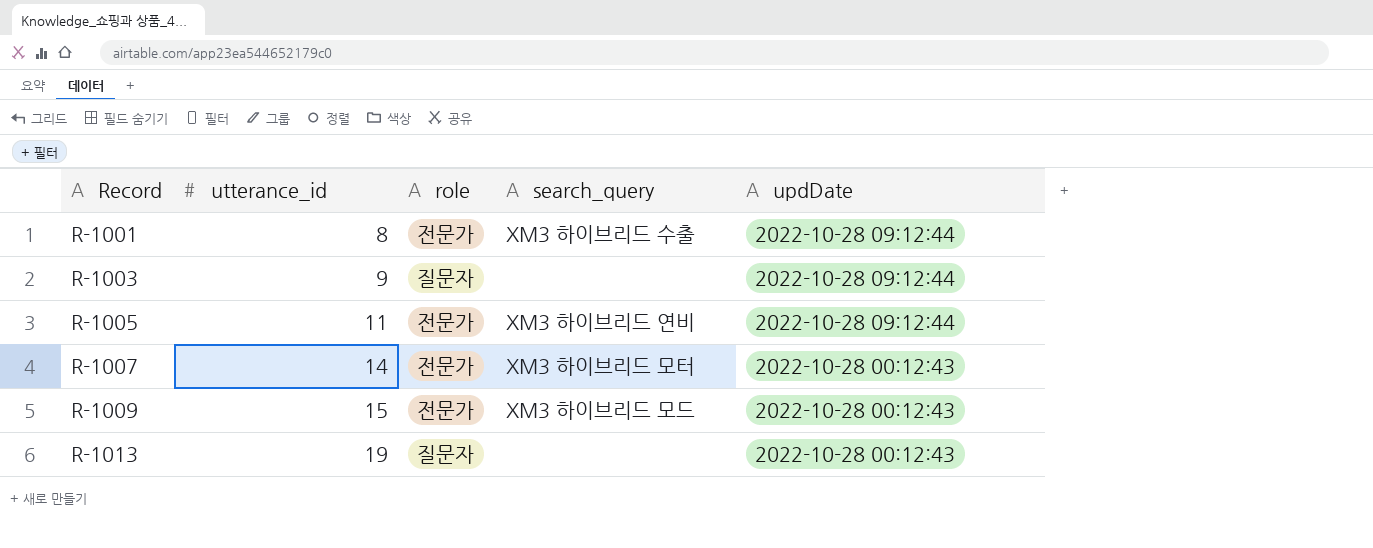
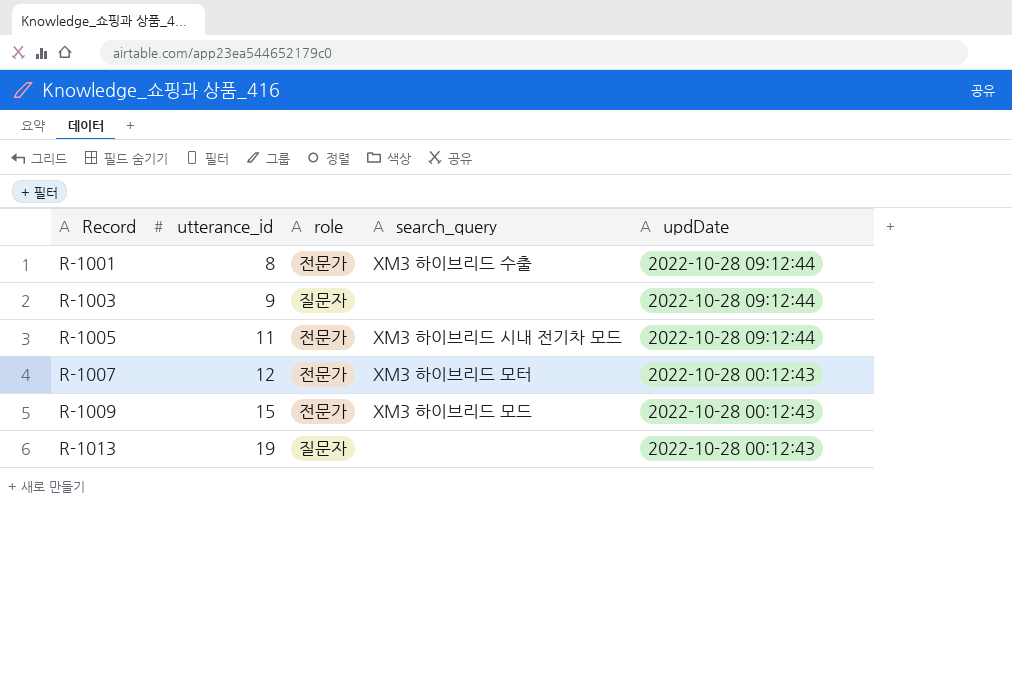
R-1005 | search_query: XM3 하이브리드 연비 -> XM3 하이브리드 시내 전기차 모드
R-1007 | utterance_id: 14 -> 12

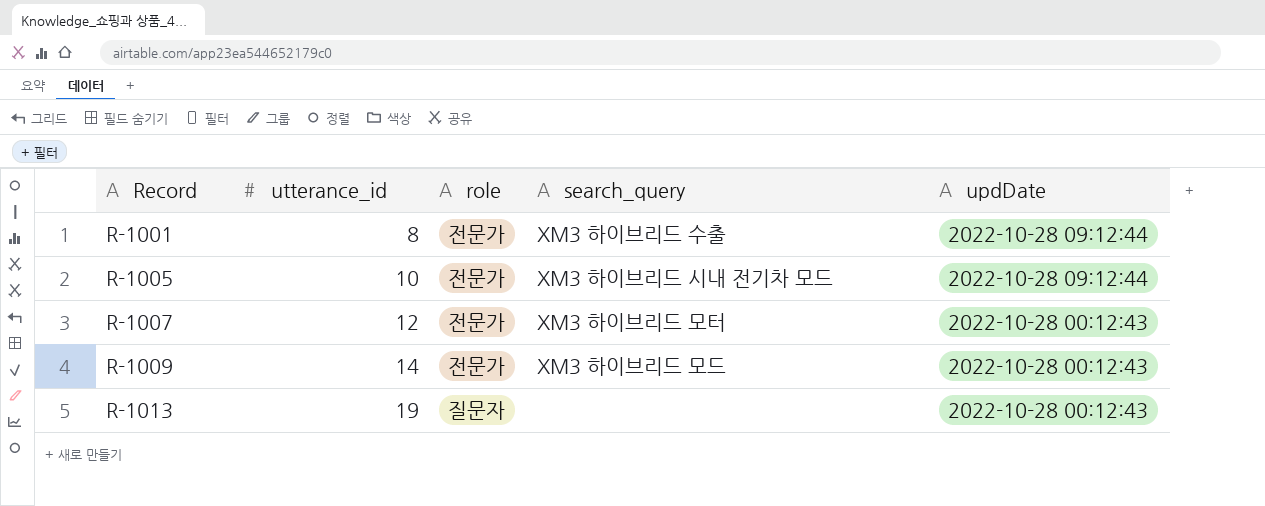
row R-1003: 9 | 질문자 | none | 2022-10-28 09:12:44 -> none
R-1005 | utterance_id: 11 -> 10
R-1009 | utterance_id: 15 -> 14

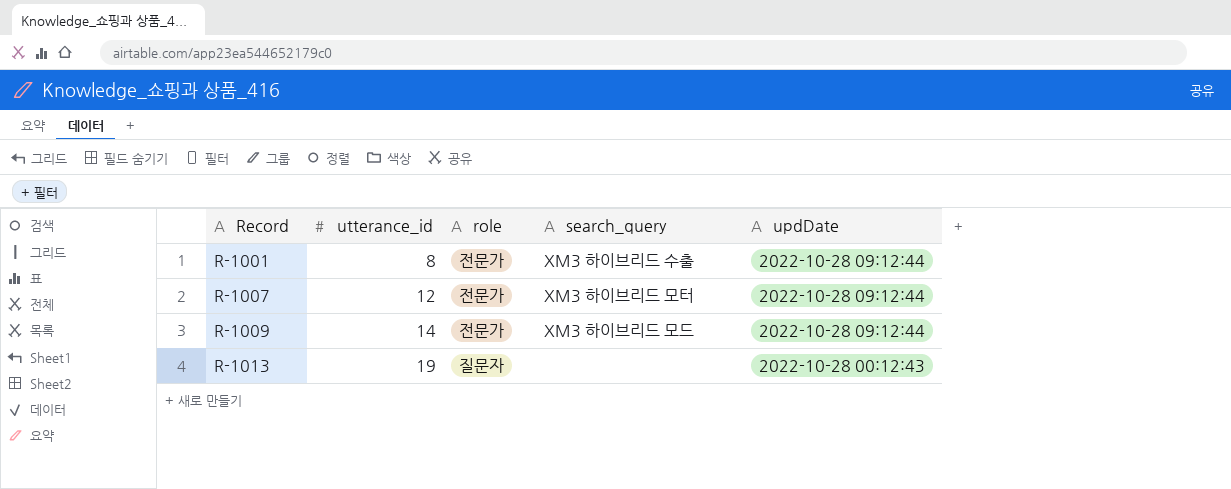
row R-1005: 10 | 전문가 | XM3 하이브리드 시내 전기차 모드 | 2022-10-28 09:12:44 -> none
R-1007 | updDate: 2022-10-28 00:12:43 -> 2022-10-28 09:12:44
R-1009 | updDate: 2022-10-28 00:12:43 -> 2022-10-28 09:12:44

